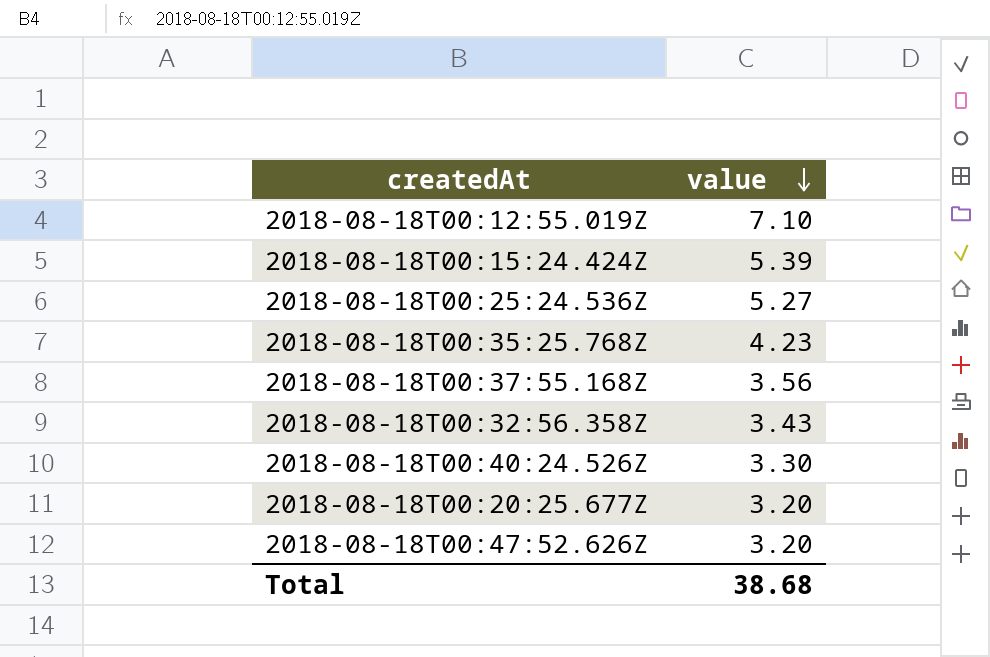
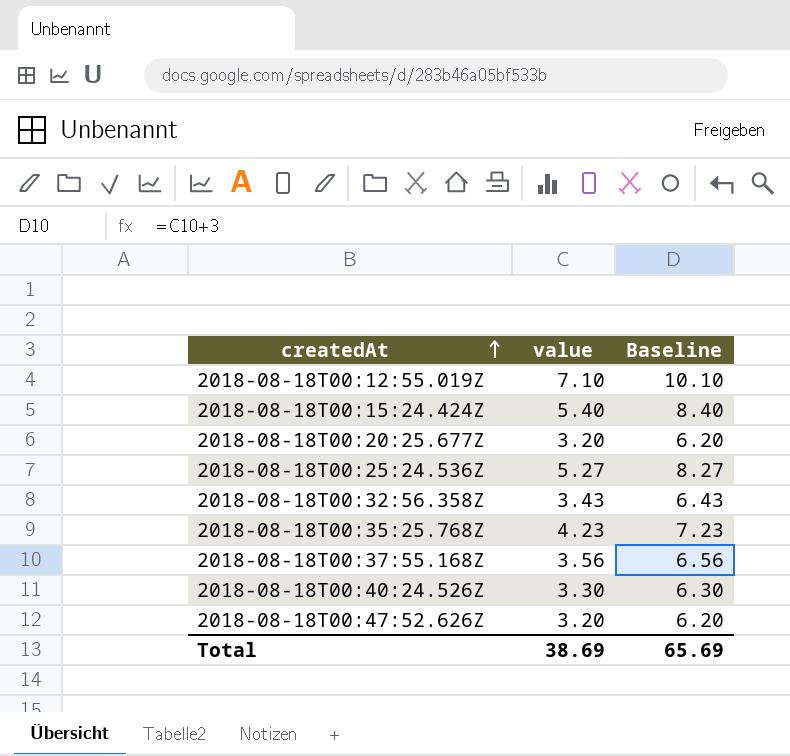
row order: value descending -> createdAt ascending
column Baseline | formula: none -> [value] + 3
2018-08-18T00:15:24.424Z | value: 5.39 -> 5.40
Total | value: 38.68 -> 38.69

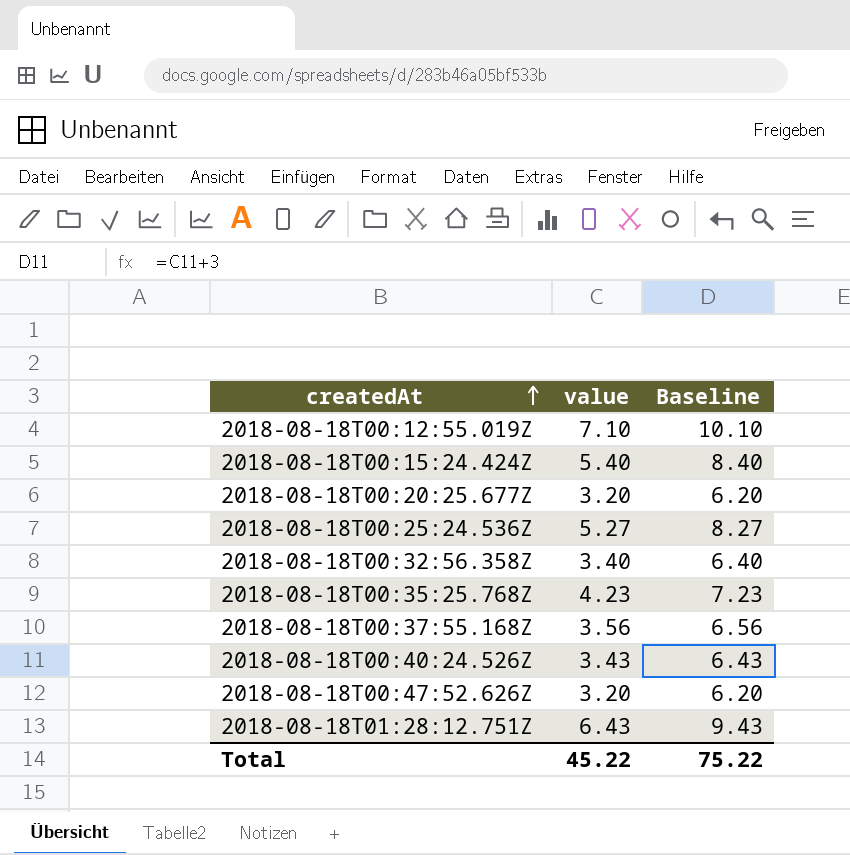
2018-08-18T00:32:56.358Z | value: 3.43 -> 3.40
2018-08-18T00:32:56.358Z | Baseline: 6.43 -> 6.40
2018-08-18T00:40:24.526Z | value: 3.30 -> 3.43
2018-08-18T00:40:24.526Z | Baseline: 6.30 -> 6.43
row 2018-08-18T01:28:12.751Z: none -> 6.43 | 9.43
Total | value: 38.69 -> 45.22
Total | Baseline: 65.69 -> 75.22

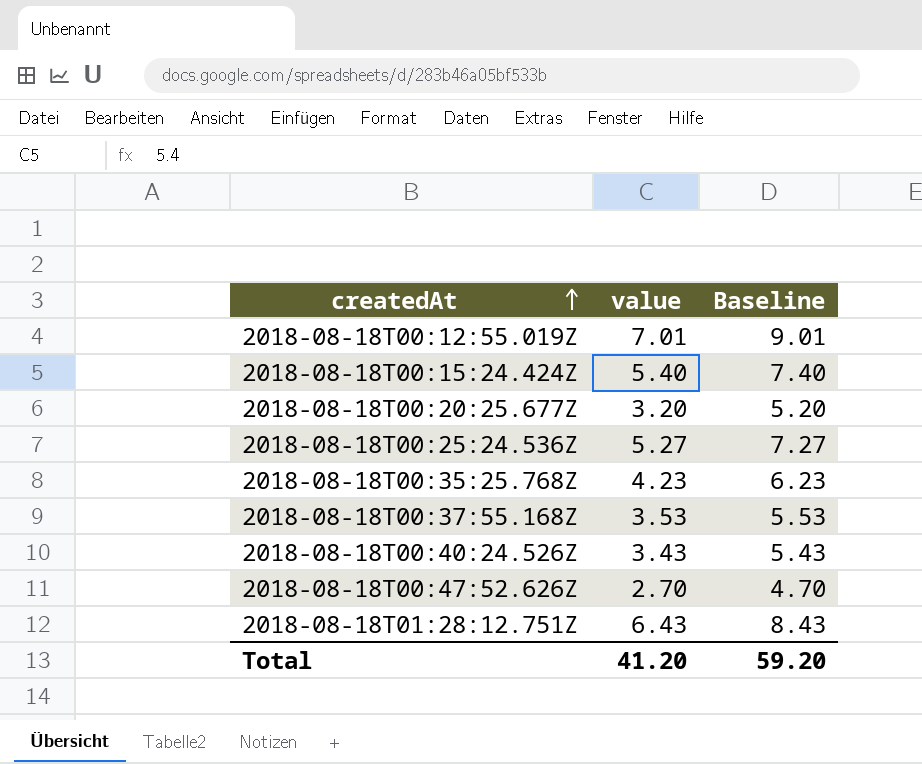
column Baseline | formula: [value] + 3 -> [value] + 2
row 2018-08-18T00:32:56.358Z: 3.40 | 6.40 -> none
2018-08-18T00:12:55.019Z | value: 7.10 -> 7.01
2018-08-18T00:37:55.168Z | value: 3.56 -> 3.53
2018-08-18T00:47:52.626Z | value: 3.20 -> 2.70
Total | value: 45.22 -> 41.20
Total | Baseline: 75.22 -> 59.20

